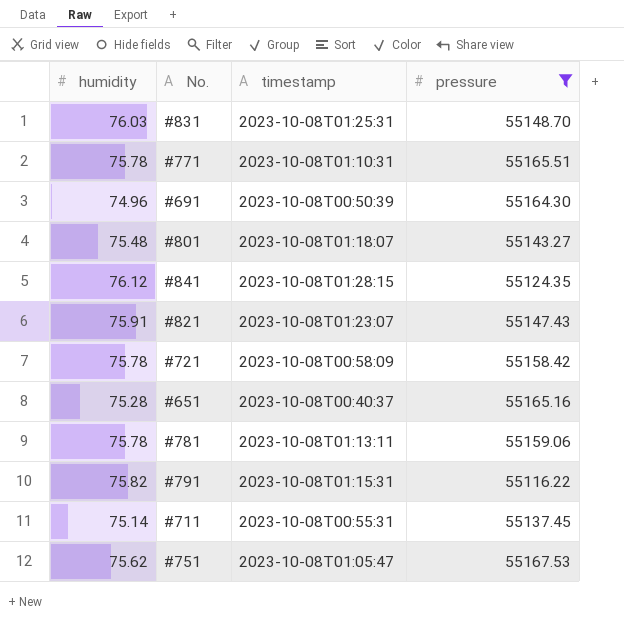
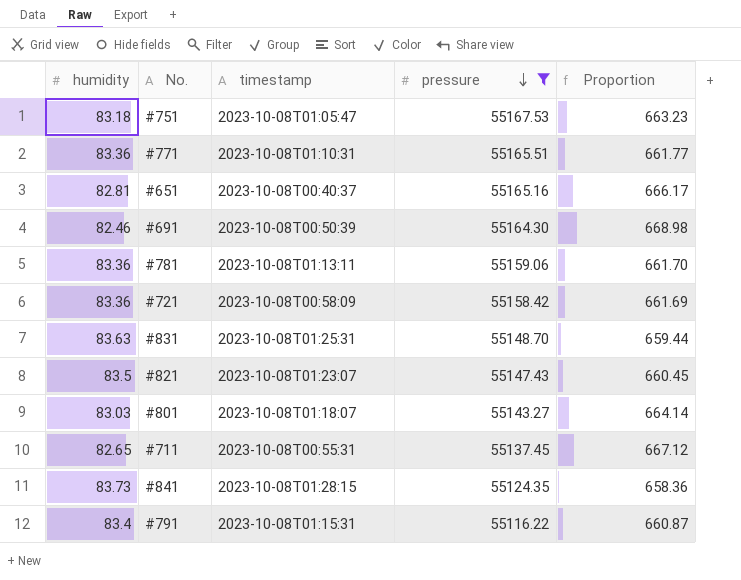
row order: none -> pressure descending
column Proportion | formula: none -> [pressure] / [humidity]
#751 | humidity: 75.62 -> 83.18
#771 | humidity: 75.78 -> 83.36
#651 | humidity: 75.28 -> 82.81
#691 | humidity: 74.96 -> 82.46
#781 | humidity: 75.78 -> 83.36
#721 | humidity: 75.78 -> 83.36
#831 | humidity: 76.03 -> 83.63
#821 | humidity: 75.91 -> 83.5
#801 | humidity: 75.48 -> 83.03
#711 | humidity: 75.14 -> 82.65
#841 | humidity: 76.12 -> 83.73
#791 | humidity: 75.82 -> 83.4

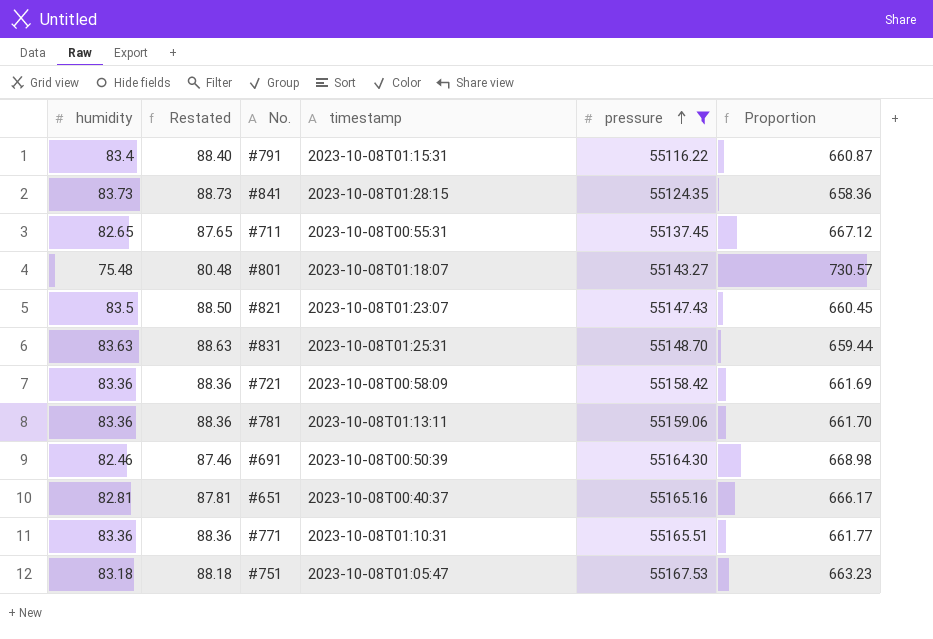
row order: pressure descending -> pressure ascending
column Restated | formula: none -> [humidity] + 5
#801 | humidity: 83.03 -> 75.48
#801 | Proportion: 664.14 -> 730.57

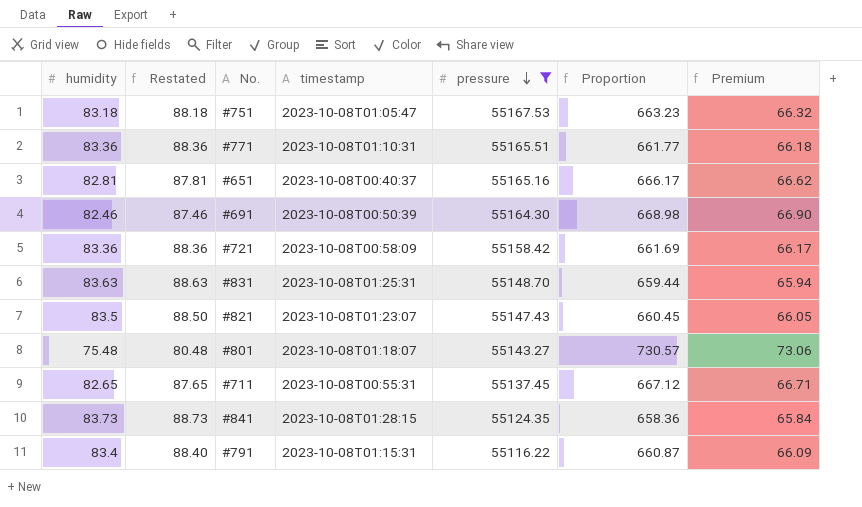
row order: pressure ascending -> pressure descending
column Premium | formula: none -> [Proportion] * 0.1
row #781: 83.36 | 88.36 | 2023-10-08T01:13:11 | 55159.06 | 661.70 -> none

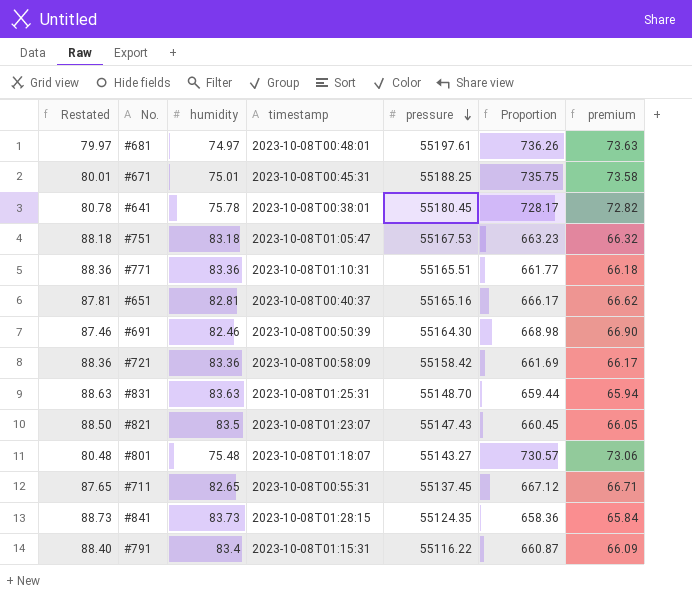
filter: pressure <= 55167.53 -> none
column humidity | position: 1 -> 3
column name: Premium -> premium

